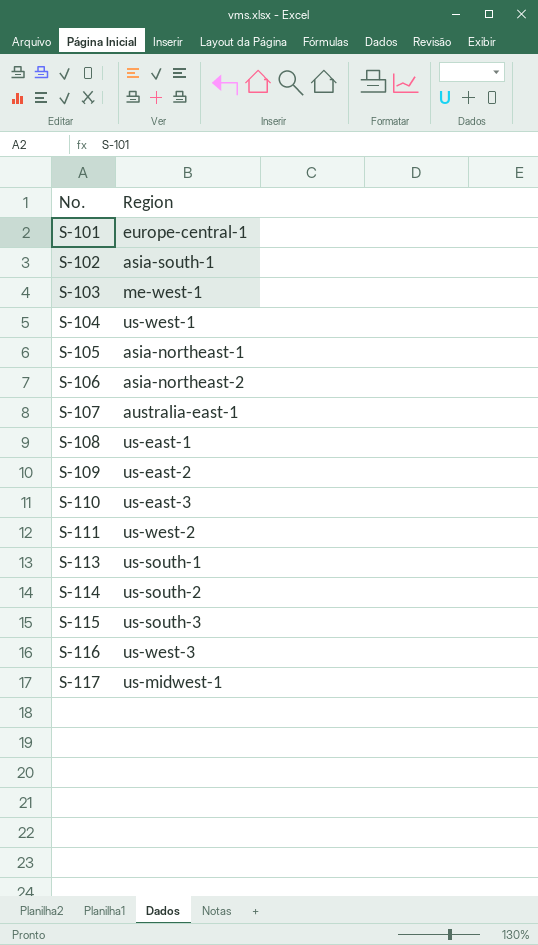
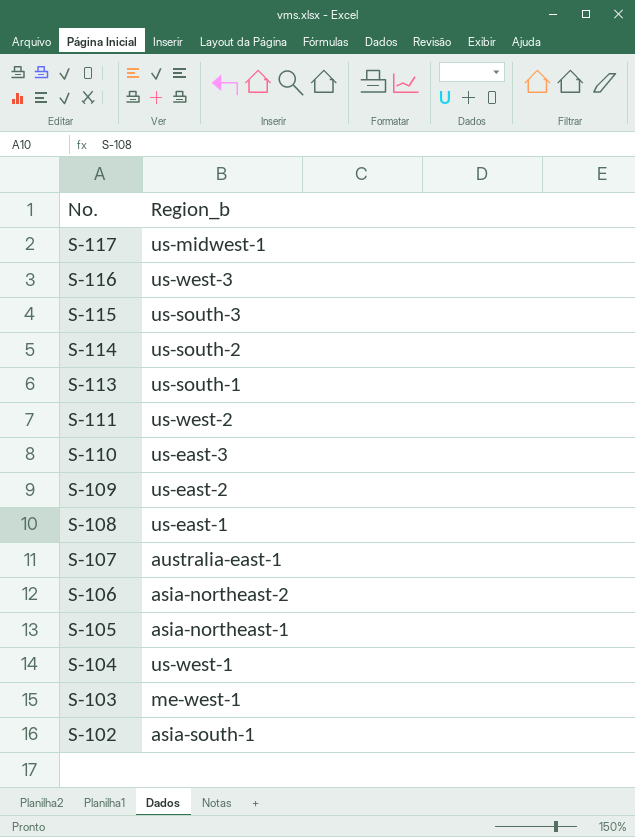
row order: No. ascending -> No. descending
column name: Region -> Region_b
row S-101: europe-central-1 -> none

